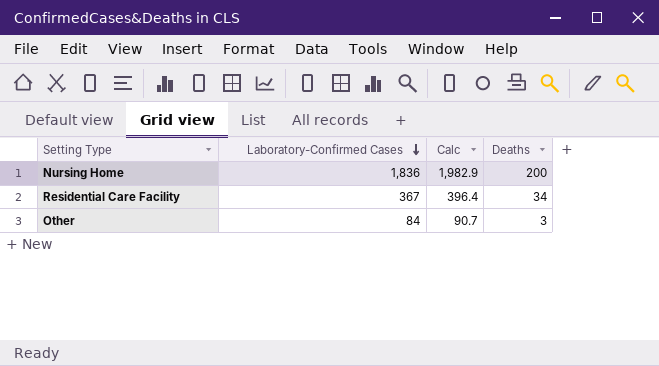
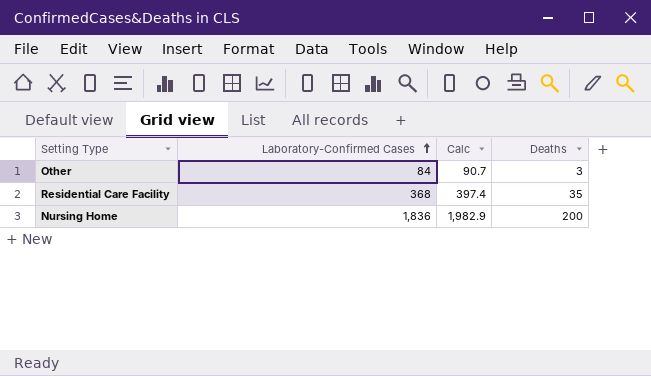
row order: Laboratory-Confirmed Cases descending -> Laboratory-Confirmed Cases ascending
Residential Care Facility | Laboratory-Confirmed Cases: 367 -> 368
Residential Care Facility | Calc: 396.4 -> 397.4
Residential Care Facility | Deaths: 34 -> 35

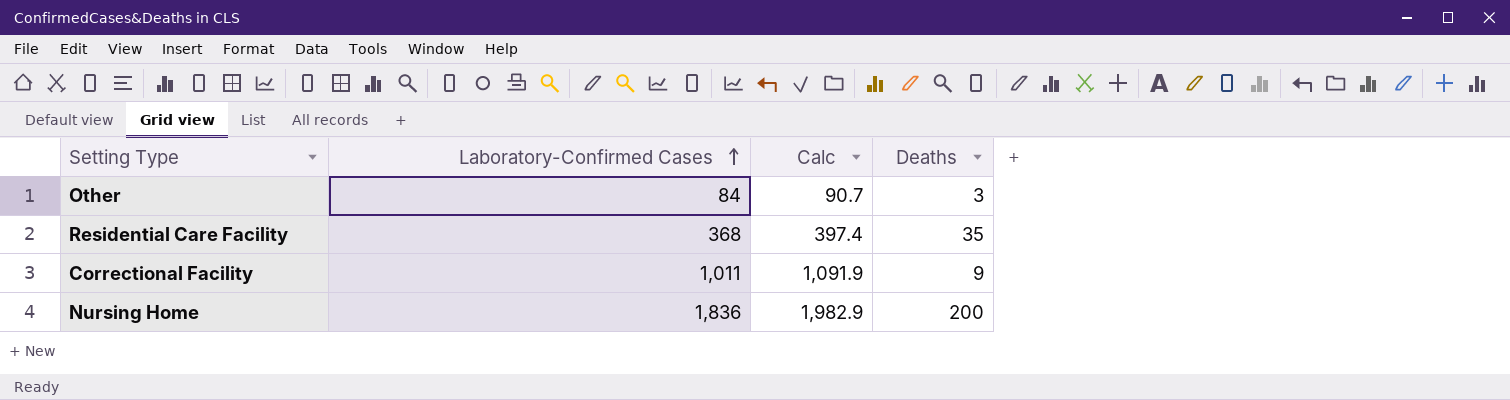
row Correctional Facility: none -> 1,011 | 1,091.9 | 9

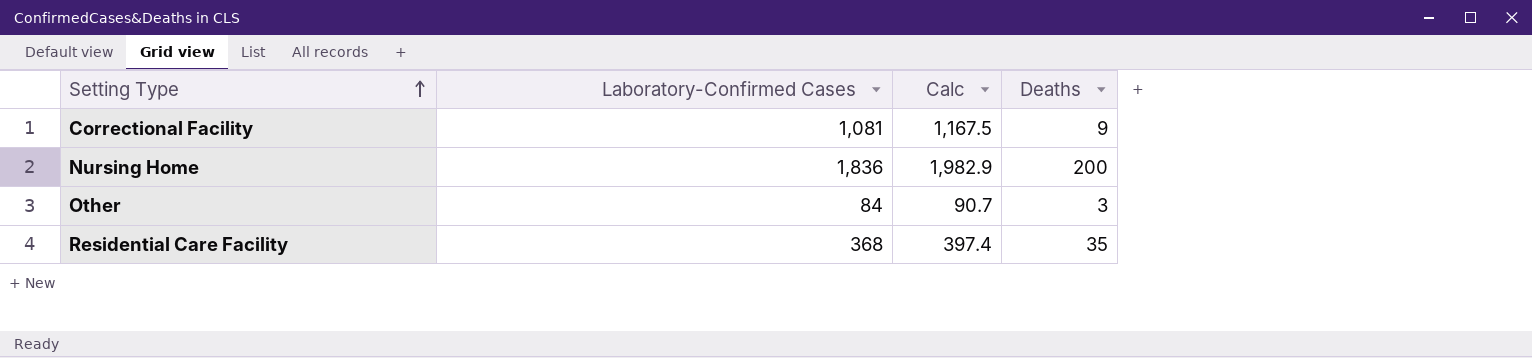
row order: Laboratory-Confirmed Cases ascending -> Setting Type ascending
Correctional Facility | Laboratory-Confirmed Cases: 1,011 -> 1,081
Correctional Facility | Calc: 1,091.9 -> 1,167.5

